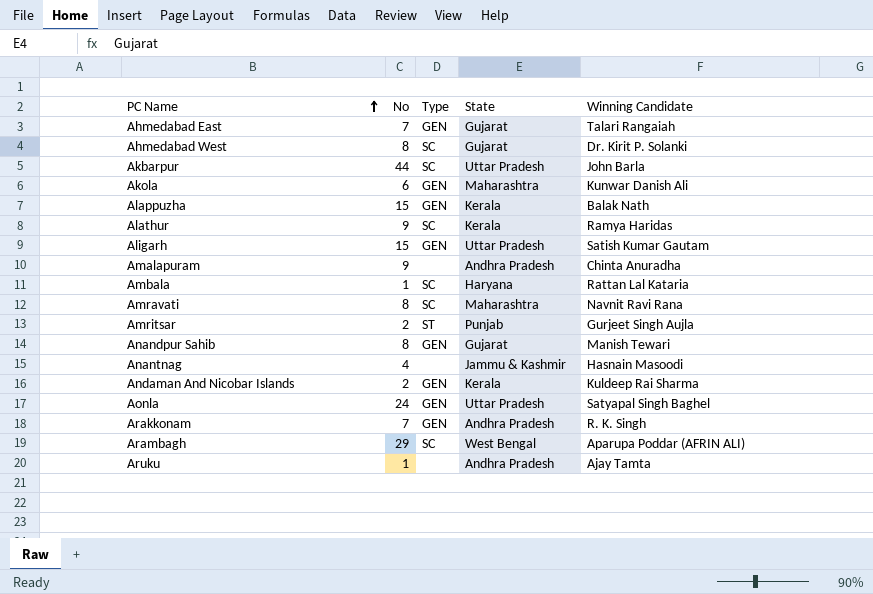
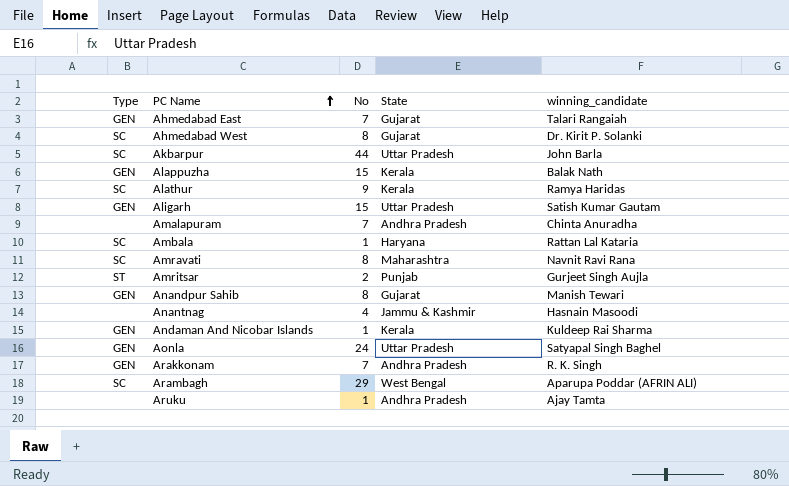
column Type | position: 3 -> 1
column name: Winning Candidate -> winning_candidate
row Akola: 6 | GEN | Maharashtra | Kunwar Danish Ali -> none
Amalapuram | No: 9 -> 7
Andaman And Nicobar Islands | No: 2 -> 1

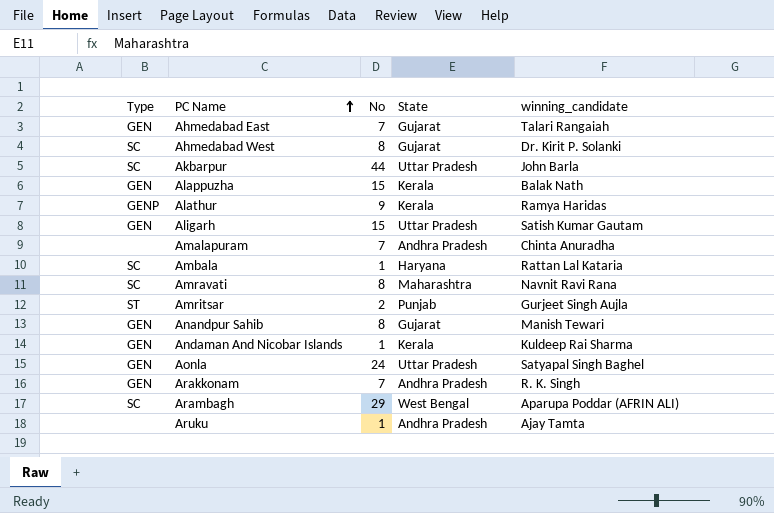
row Anantnag: none | 4 | Jammu & Kashmir | Hasnain Masoodi -> none
Alathur | Type: SC -> GENP

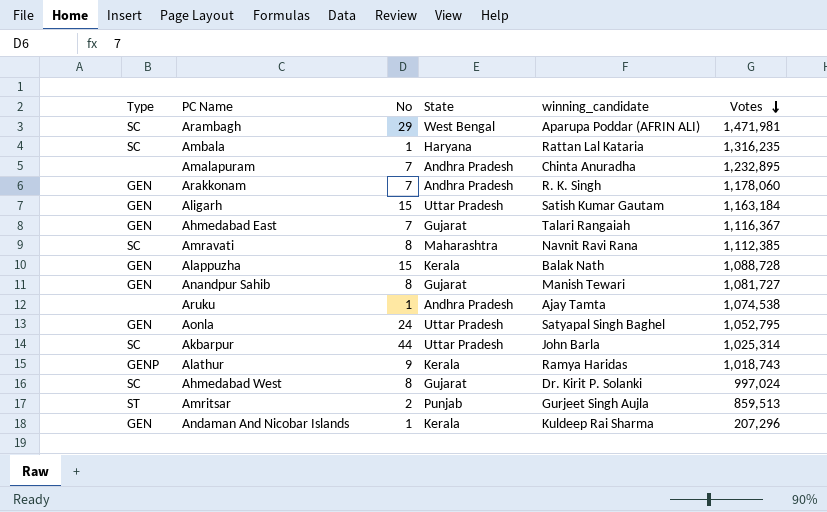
row order: PC Name ascending -> Votes descending
column Votes | position: none -> 6

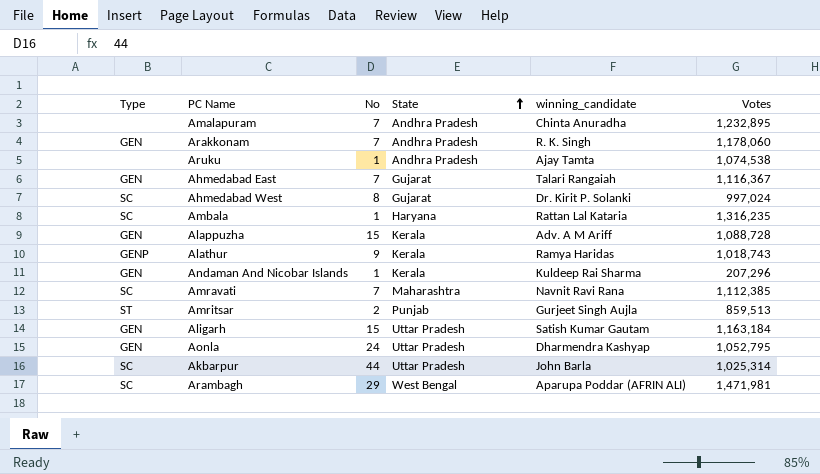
row order: Votes descending -> State ascending
row Anandpur Sahib: GEN | 8 | Gujarat | Manish Tewari | 1,081,727 -> none
Alappuzha | winning_candidate: Balak Nath -> Adv. A M Ariff
Amravati | No: 8 -> 7
Aonla | winning_candidate: Satyapal Singh Baghel -> Dharmendra Kashyap

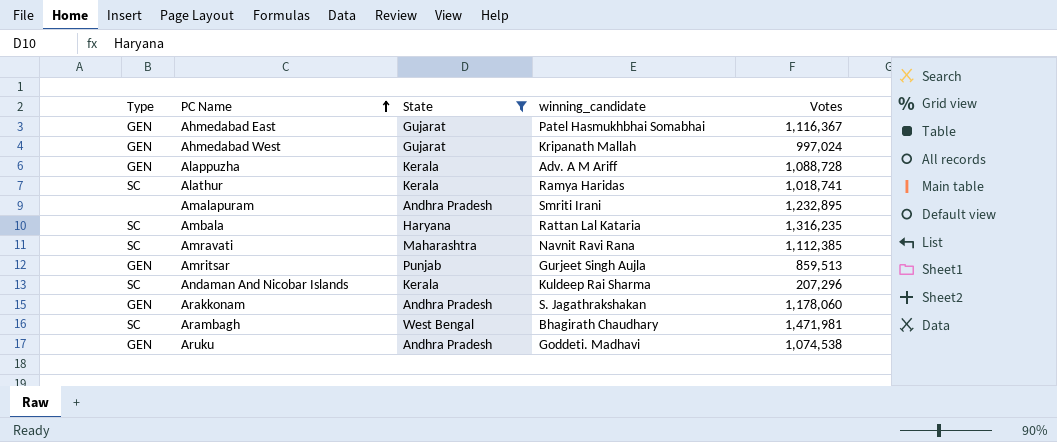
filter: none -> State != Uttar Pradesh
row order: State ascending -> PC Name ascending
column No | position: 3 -> none
Ahmedabad East | winning_candidate: Talari Rangaiah -> Patel Hasmukhbhai Somabhai
Ahmedabad West | Type: SC -> GEN
Ahmedabad West | winning_candidate: Dr. Kirit P. Solanki -> Kripanath Mallah
Alathur | Type: GENP -> SC
Alathur | Votes: 1,018,743 -> 1,018,741
Amalapuram | winning_candidate: Chinta Anuradha -> Smriti Irani
Amritsar | Type: ST -> GEN
Andaman And Nicobar Islands | Type: GEN -> SC
Arakkonam | winning_candidate: R. K. Singh -> S. Jagathrakshakan
Arambagh | winning_candidate: Aparupa Poddar (AFRIN ALI) -> Bhagirath Chaudhary
Aruku | Type: none -> GEN
Aruku | winning_candidate: Ajay Tamta -> Goddeti. Madhavi

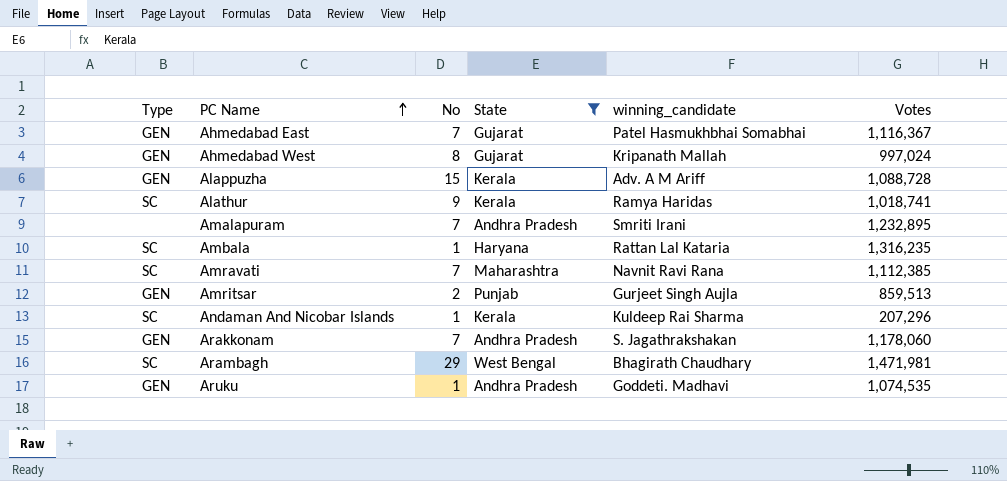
column No | position: none -> 3
Aruku | Votes: 1,074,538 -> 1,074,535

